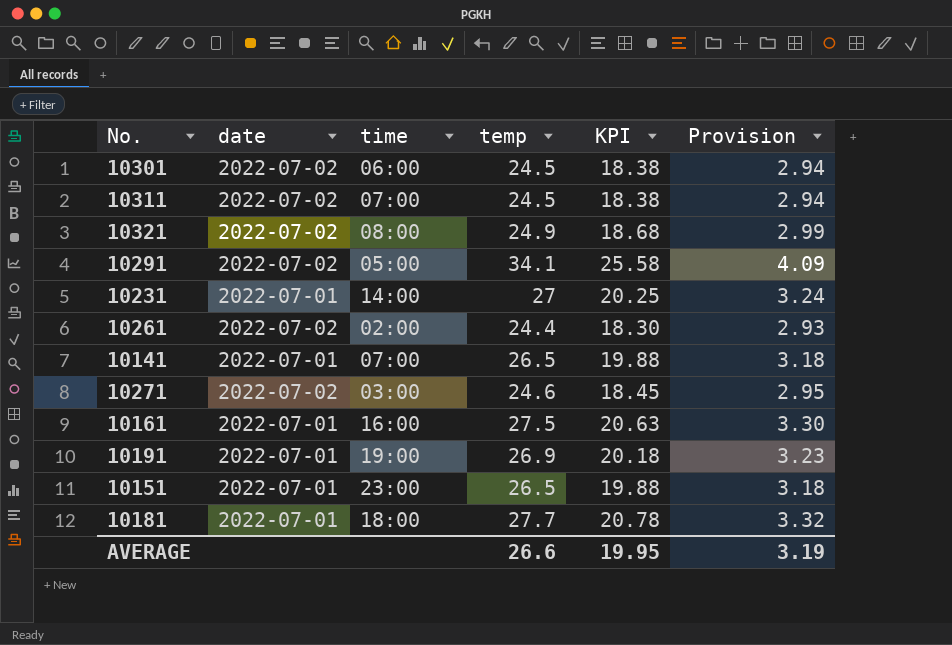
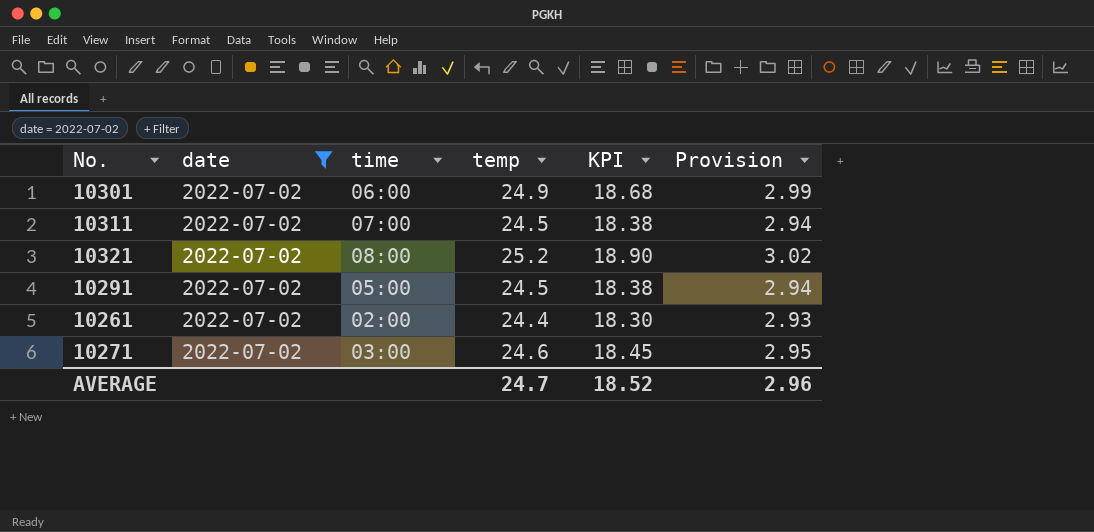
filter: none -> date = 2022-07-02
10301 | temp: 24.5 -> 24.9
10301 | KPI: 18.38 -> 18.68
10301 | Provision: 2.94 -> 2.99
10321 | temp: 24.9 -> 25.2
10321 | KPI: 18.68 -> 18.90
10321 | Provision: 2.99 -> 3.02
10291 | temp: 34.1 -> 24.5
10291 | KPI: 25.58 -> 18.38
10291 | Provision: 4.09 -> 2.94
AVERAGE | temp: 26.6 -> 24.7
AVERAGE | KPI: 19.95 -> 18.52
AVERAGE | Provision: 3.19 -> 2.96

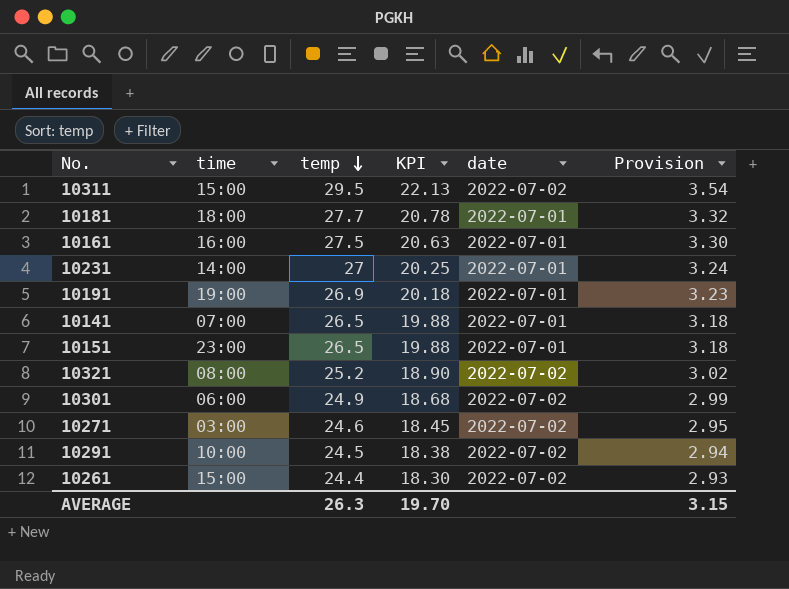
filter: date = 2022-07-02 -> none
row order: none -> temp descending
column date | position: 2 -> 5
10311 | time: 07:00 -> 15:00
10311 | temp: 24.5 -> 29.5
10311 | KPI: 18.38 -> 22.13
10311 | Provision: 2.94 -> 3.54
10291 | time: 05:00 -> 10:00
10261 | time: 02:00 -> 15:00
AVERAGE | temp: 24.7 -> 26.3
AVERAGE | KPI: 18.52 -> 19.70
AVERAGE | Provision: 2.96 -> 3.15

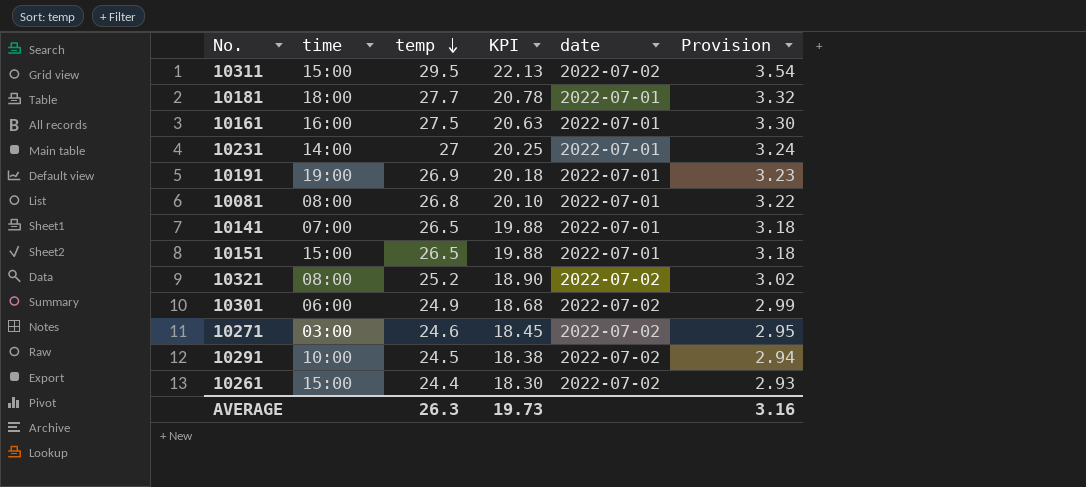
row 10081: none -> 08:00 | 26.8 | 20.10 | 2022-07-01 | 3.22
10151 | time: 23:00 -> 15:00
AVERAGE | KPI: 19.70 -> 19.73
AVERAGE | Provision: 3.15 -> 3.16

